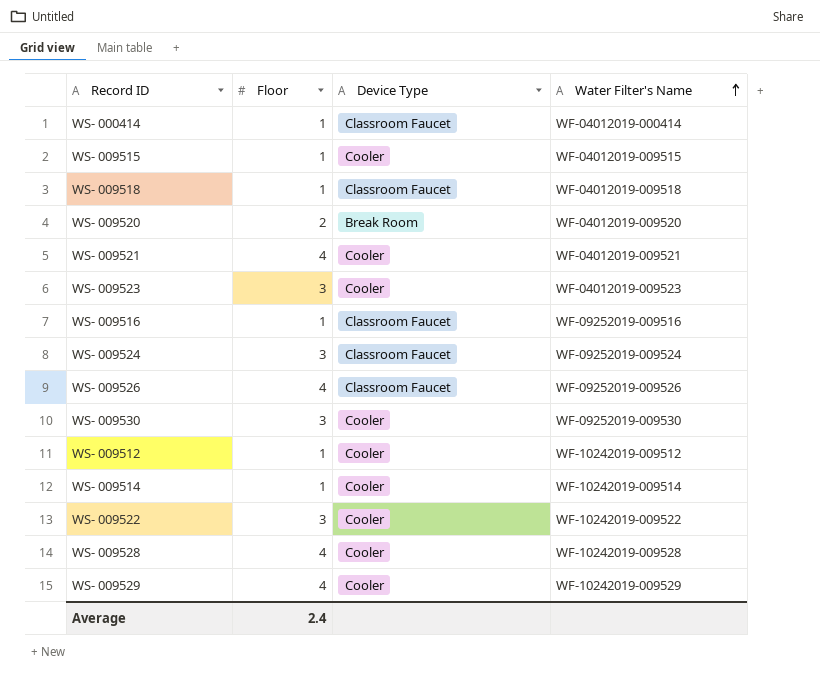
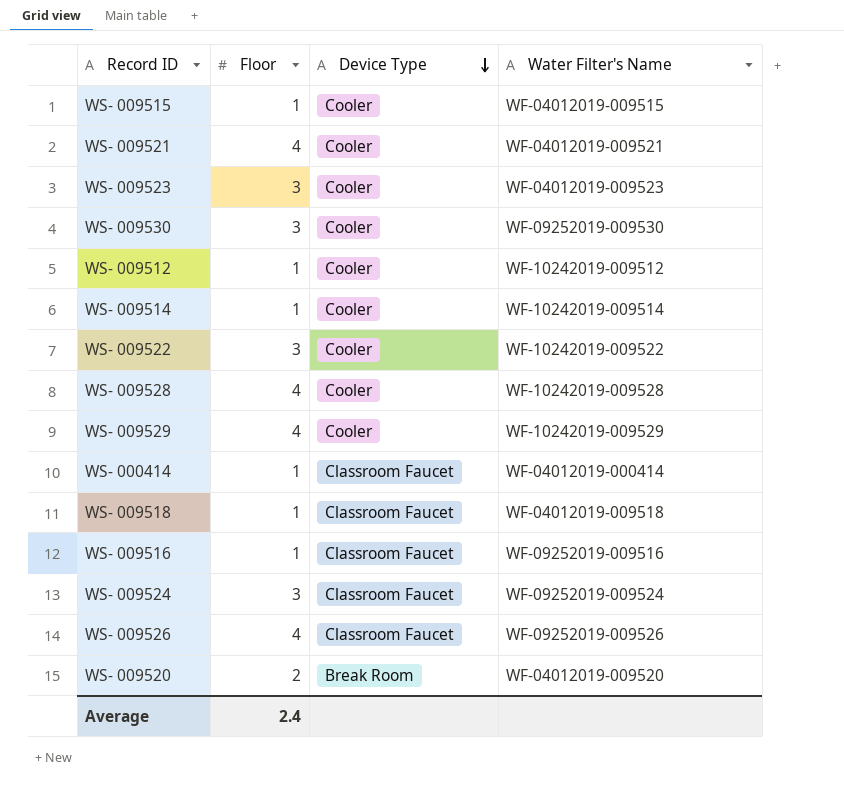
row order: Water Filter's Name ascending -> Device Type descending

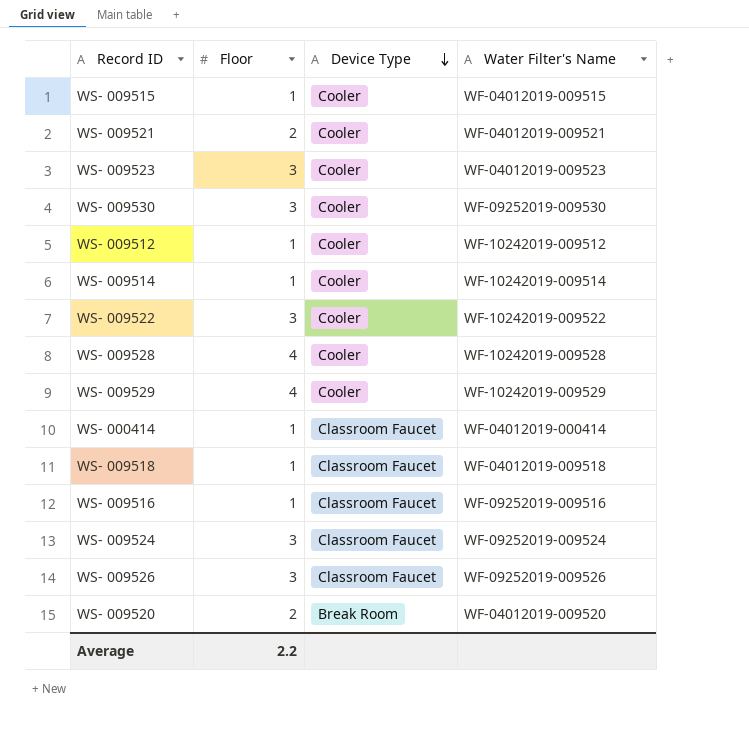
WS- 009521 | Floor: 4 -> 2
WS- 009526 | Floor: 4 -> 3
Average | Floor: 2.4 -> 2.2

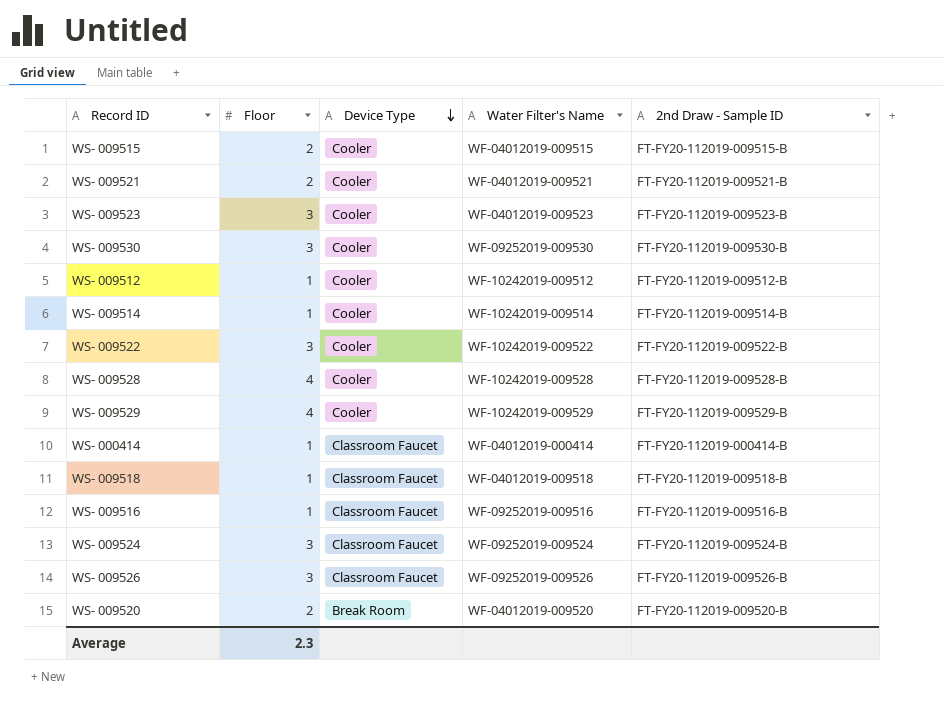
column 2nd Draw - Sample ID | position: none -> 5
WS- 009515 | Floor: 1 -> 2
Average | Floor: 2.2 -> 2.3

